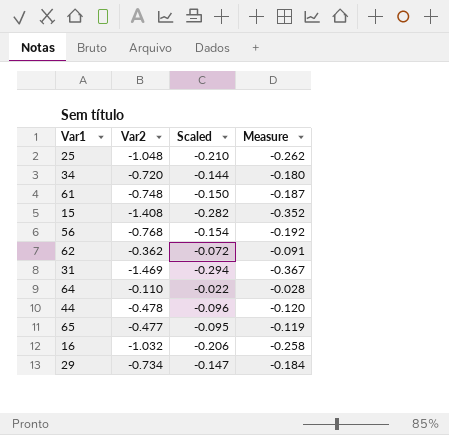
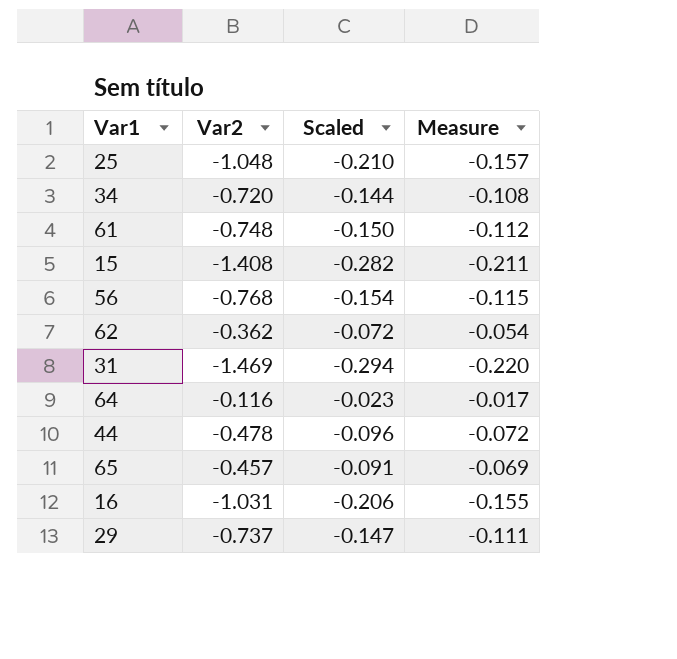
column Measure | formula: [Var2] * 0.25 -> [Var2] * 0.15
64 | Var2: -0.110 -> -0.116
64 | Scaled: -0.022 -> -0.023
65 | Var2: -0.477 -> -0.457
65 | Scaled: -0.095 -> -0.091
16 | Var2: -1.032 -> -1.031
29 | Var2: -0.734 -> -0.737

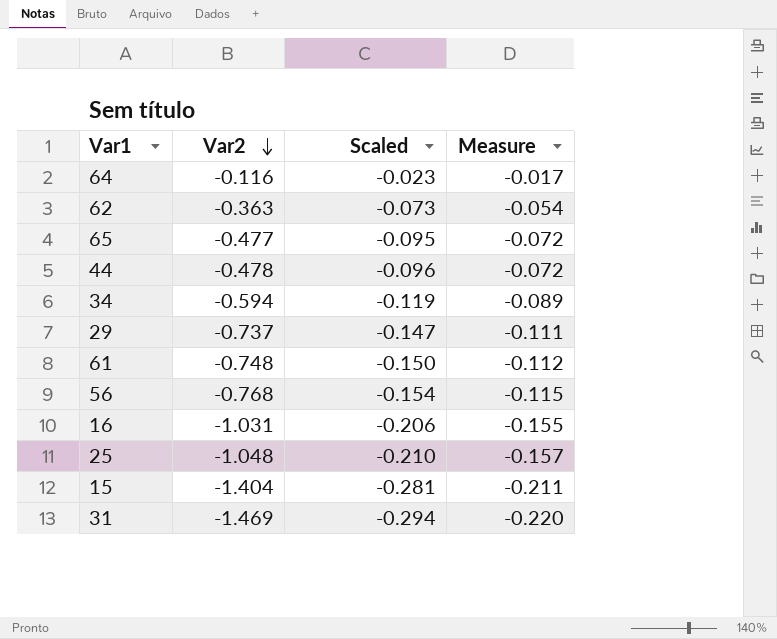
row order: none -> Var2 descending
62 | Var2: -0.362 -> -0.363
62 | Scaled: -0.072 -> -0.073
65 | Var2: -0.457 -> -0.477
65 | Scaled: -0.091 -> -0.095
65 | Measure: -0.069 -> -0.072
34 | Var2: -0.720 -> -0.594
34 | Scaled: -0.144 -> -0.119
34 | Measure: -0.108 -> -0.089
15 | Var2: -1.408 -> -1.404
15 | Scaled: -0.282 -> -0.281

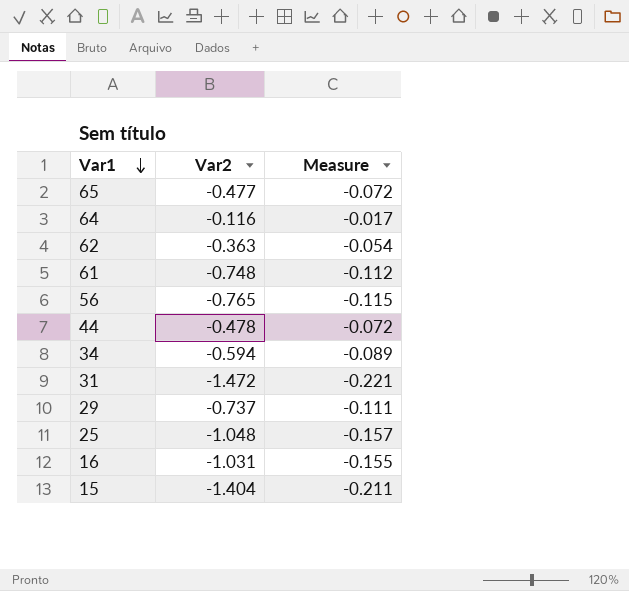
row order: Var2 descending -> Var1 descending
column Scaled | formula: [Var2] * 0.2 -> none
56 | Var2: -0.768 -> -0.765
31 | Var2: -1.469 -> -1.472
31 | Measure: -0.220 -> -0.221

